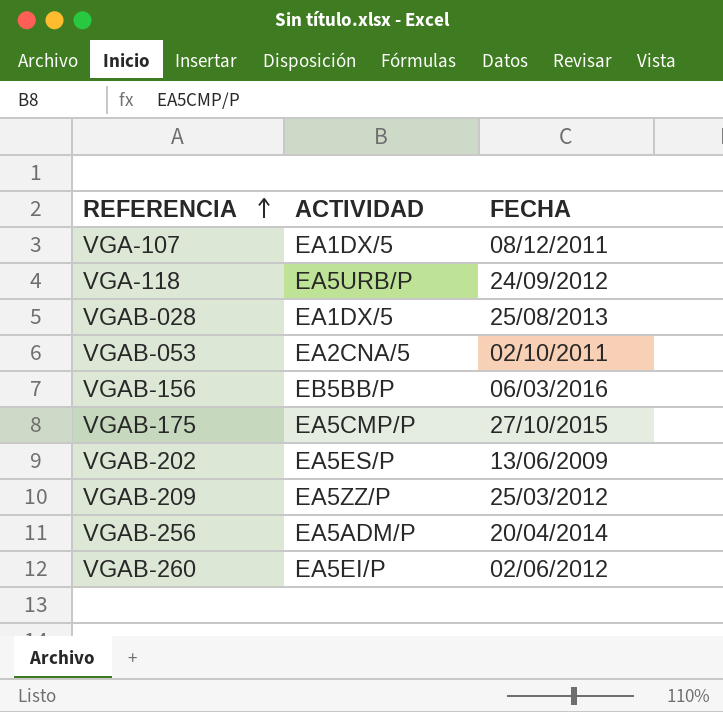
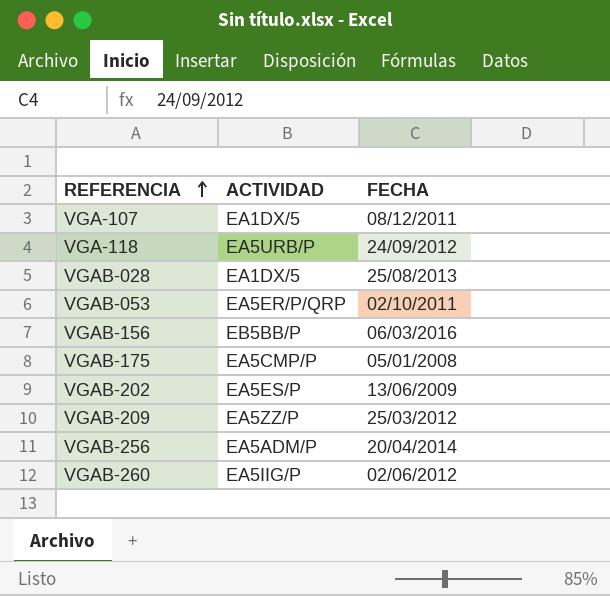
VGAB-053 | ACTIVIDAD: EA2CNA/5 -> EA5ER/P/QRP
VGAB-175 | FECHA: 27/10/2015 -> 05/01/2008
VGAB-260 | ACTIVIDAD: EA5EI/P -> EA5IIG/P

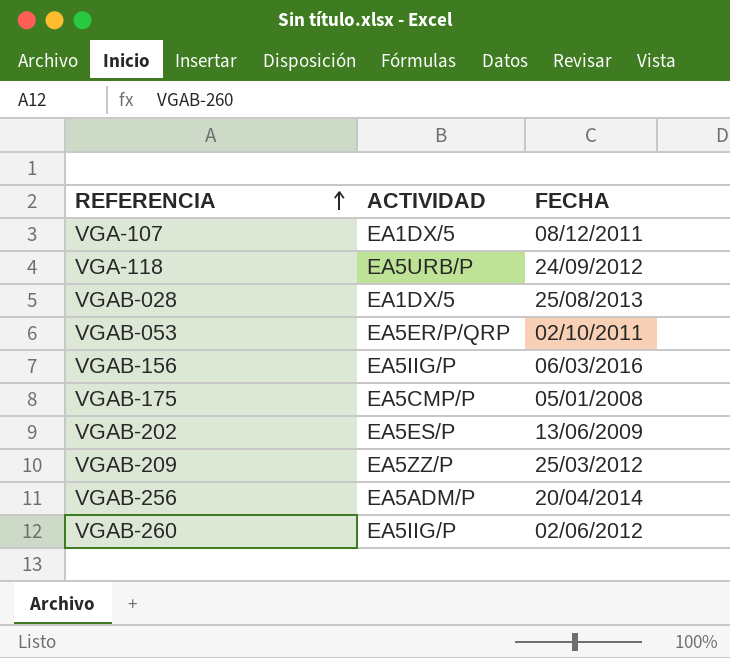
VGAB-156 | ACTIVIDAD: EB5BB/P -> EA5IIG/P

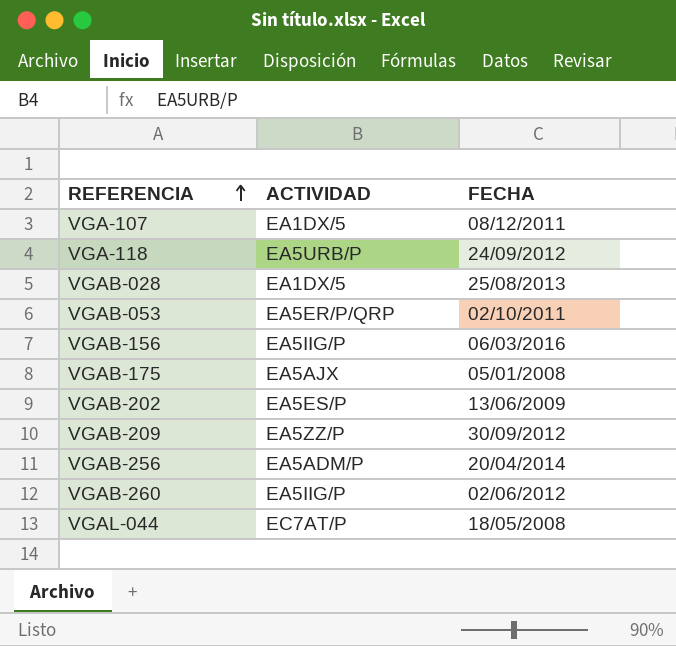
VGAB-175 | ACTIVIDAD: EA5CMP/P -> EA5AJX
VGAB-209 | FECHA: 25/03/2012 -> 30/09/2012
row VGAL-044: none -> EC7AT/P | 18/05/2008

